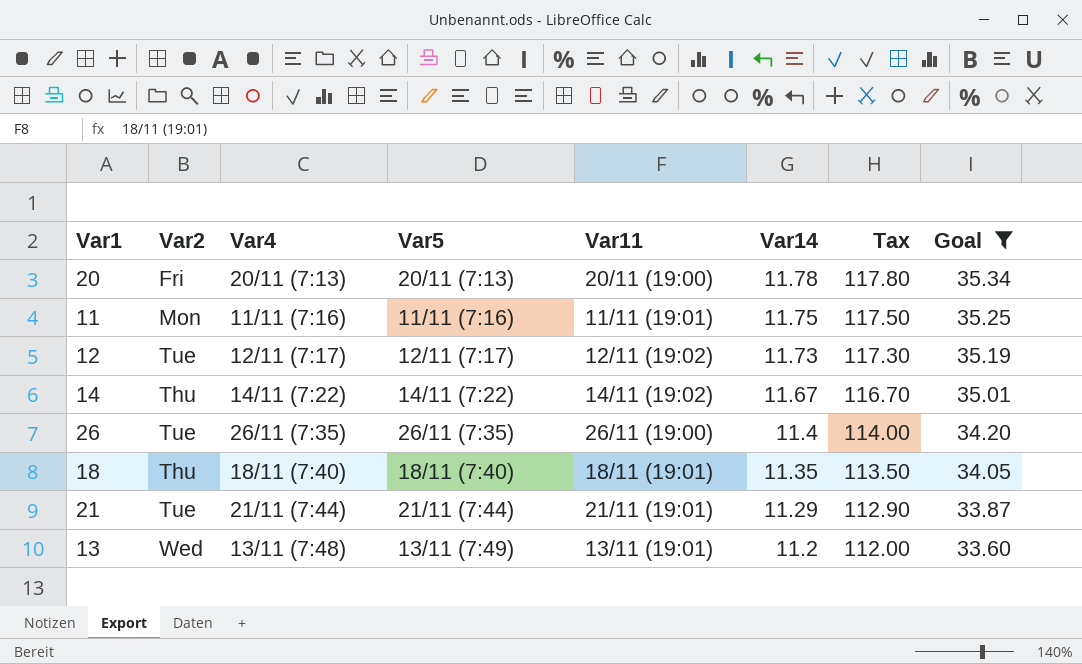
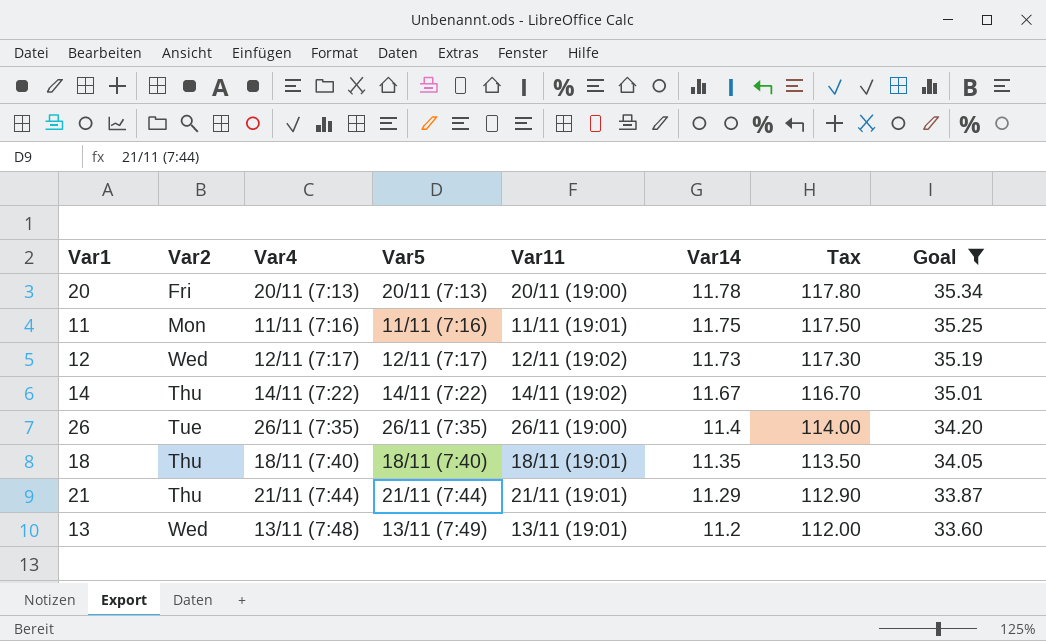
12 | Var2: Tue -> Wed
21 | Var2: Tue -> Thu

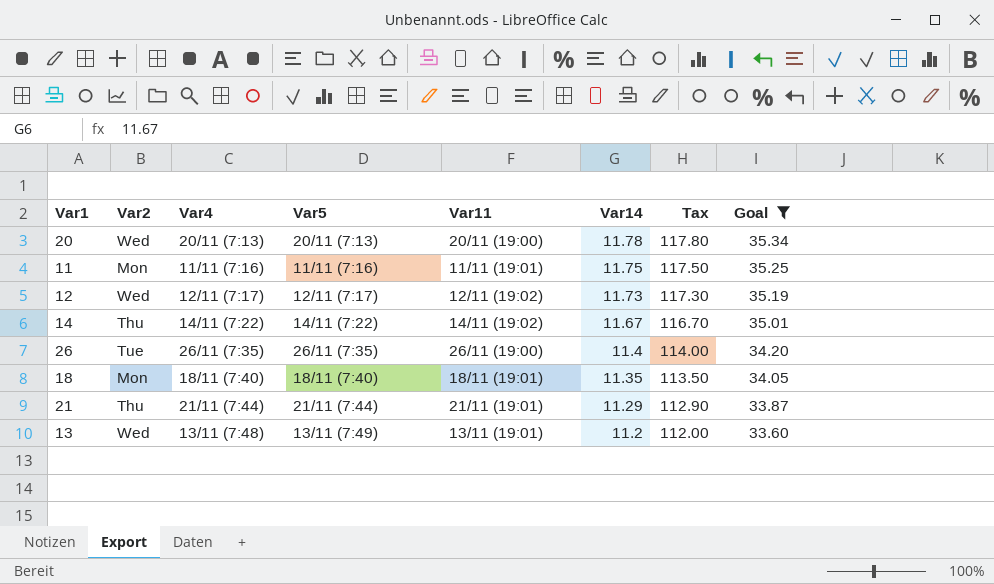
20 | Var2: Fri -> Wed
18 | Var2: Thu -> Mon

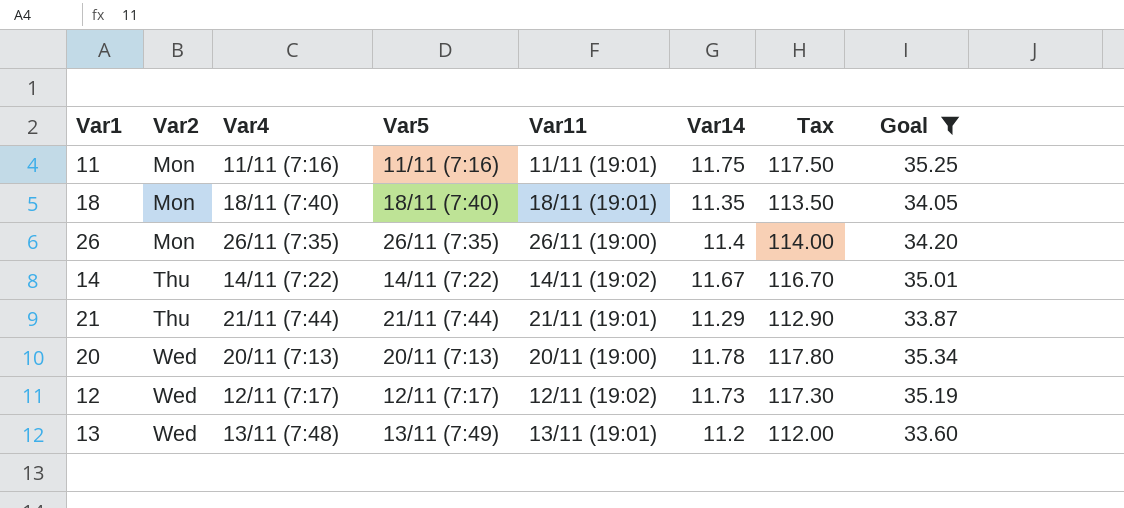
row order: Var14 descending -> Var2 ascending
26 | Var2: Tue -> Mon

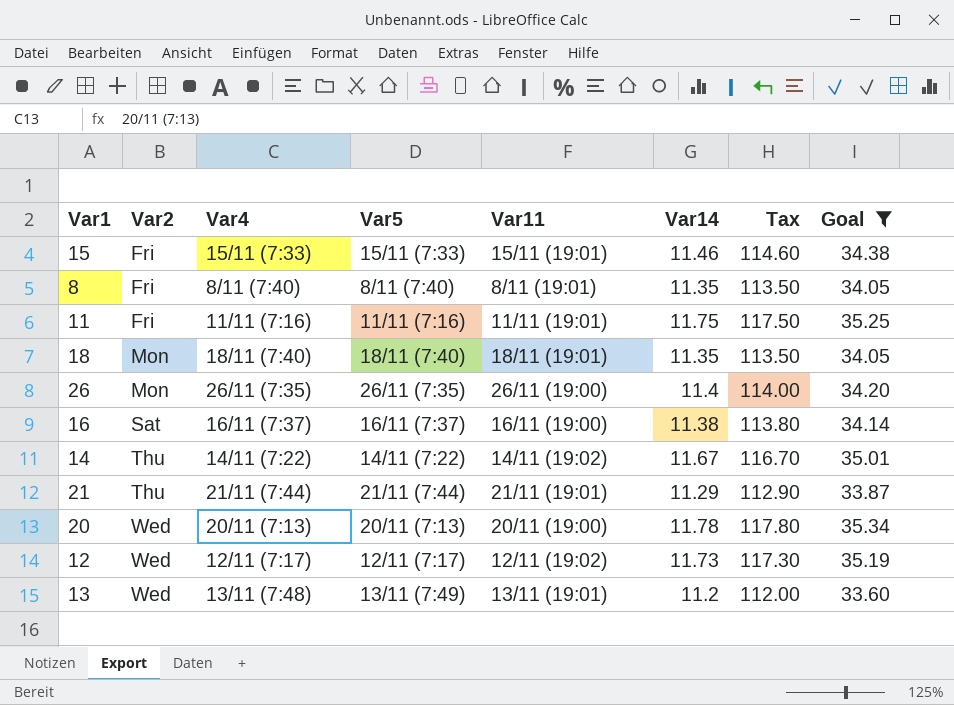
row 15: none -> Fri | 15/11 (7:33) | 15/11 (7:33) | 15/11 (19:01) | 11.46 | 114.60 | 34.38
row 8: none -> Fri | 8/11 (7:40) | 8/11 (7:40) | 8/11 (19:01) | 11.35 | 113.50 | 34.05
11 | Var2: Mon -> Fri
row 16: none -> Sat | 16/11 (7:37) | 16/11 (7:37) | 16/11 (19:00) | 11.38 | 113.80 | 34.14

